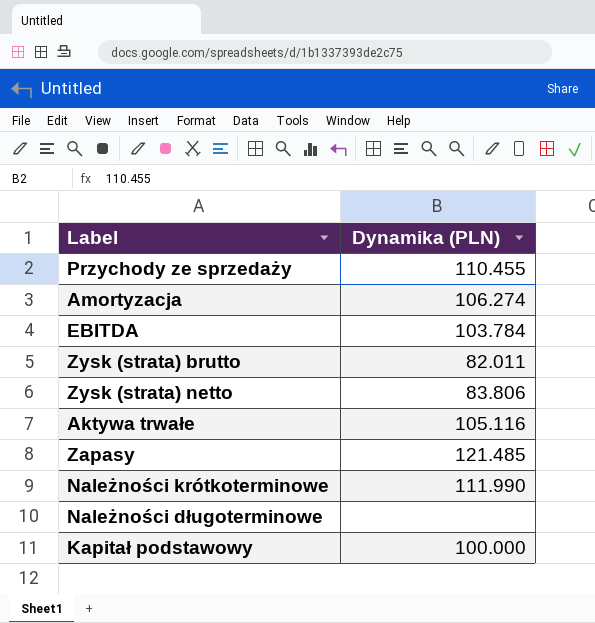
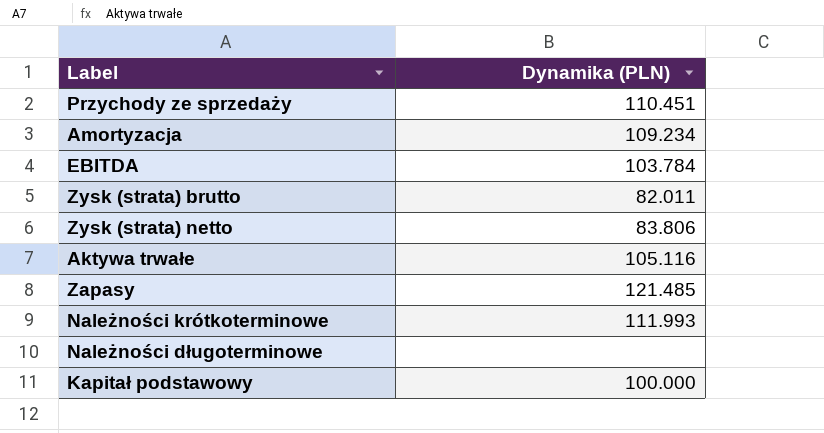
Przychody ze sprzedaży | Dynamika (PLN): 110.455 -> 110.451
Amortyzacja | Dynamika (PLN): 106.274 -> 109.234
Należności krótkoterminowe | Dynamika (PLN): 111.990 -> 111.993

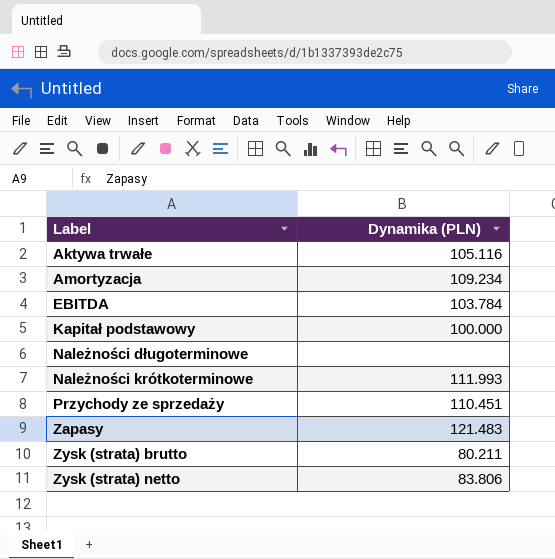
row order: none -> Label ascending
Zapasy | Dynamika (PLN): 121.485 -> 121.483
Zysk (strata) brutto | Dynamika (PLN): 82.011 -> 80.211

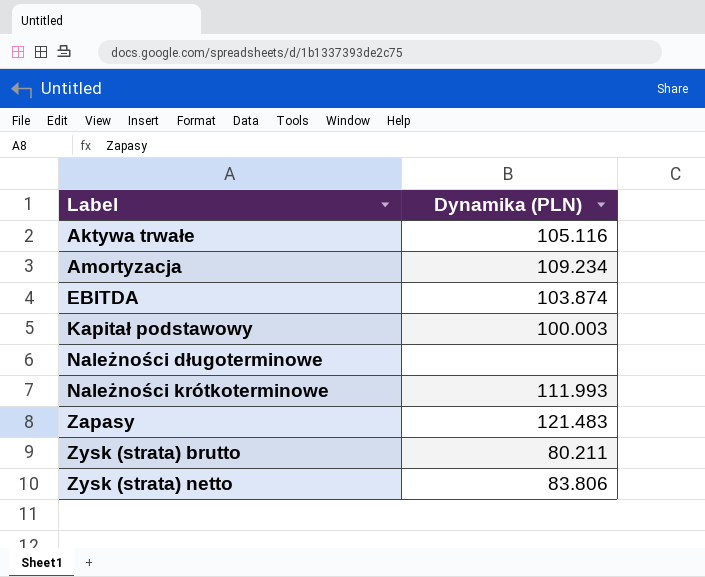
row Przychody ze sprzedaży: 110.451 -> none
EBITDA | Dynamika (PLN): 103.784 -> 103.874
Kapitał podstawowy | Dynamika (PLN): 100.000 -> 100.003

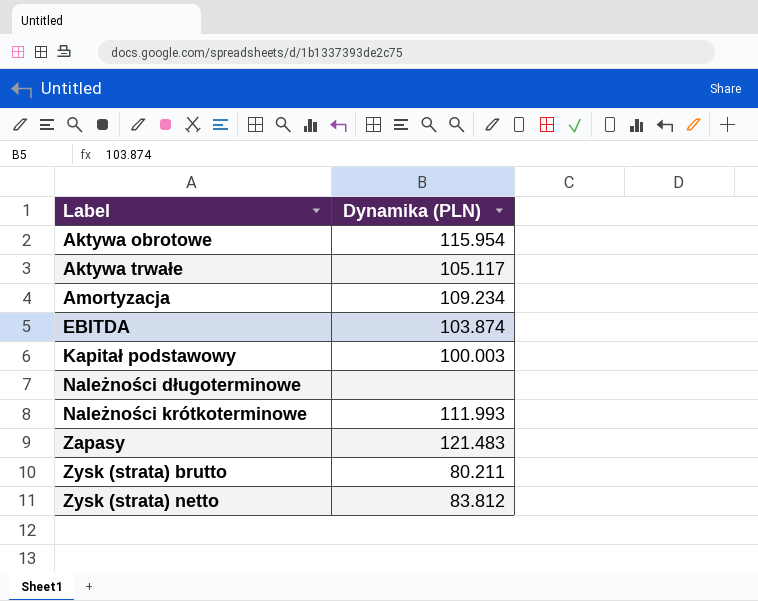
row Aktywa obrotowe: none -> 115.954
Aktywa trwałe | Dynamika (PLN): 105.116 -> 105.117
Zysk (strata) netto | Dynamika (PLN): 83.806 -> 83.812

